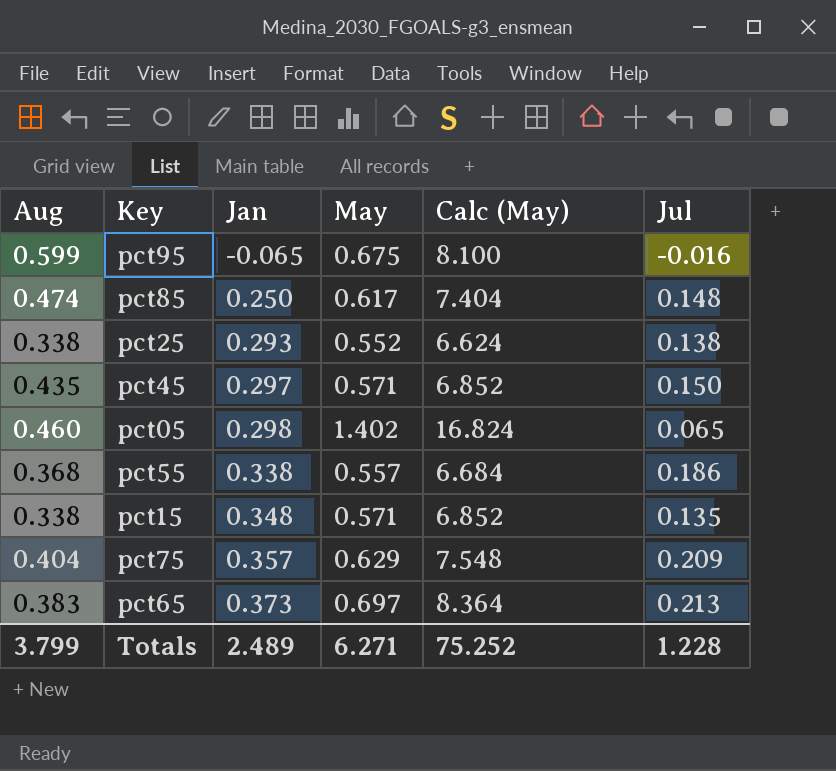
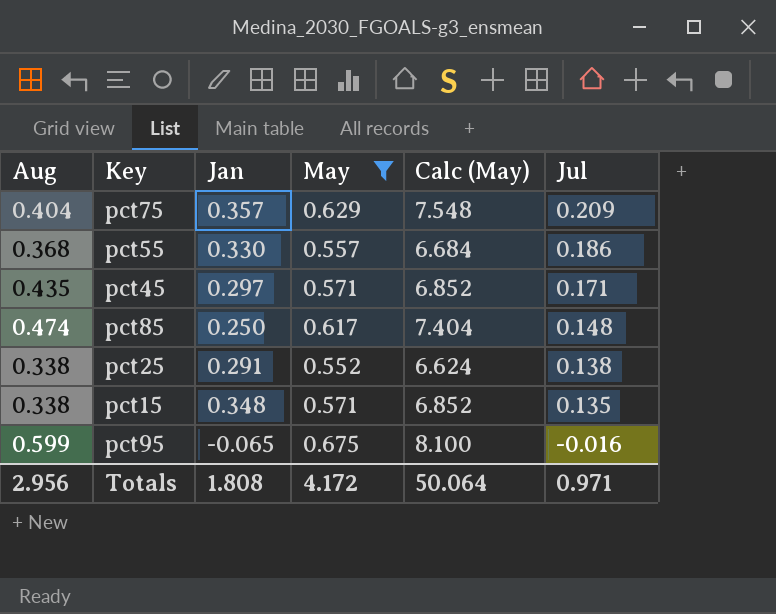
filter: none -> May <= 0.675
row order: Jan ascending -> Jul descending
pct55 | Jan: 0.338 -> 0.330
pct45 | Jul: 0.150 -> 0.171
pct25 | Jan: 0.293 -> 0.291
Totals | Aug: 3.799 -> 2.956
Totals | Jan: 2.489 -> 1.808
Totals | May: 6.271 -> 4.172
Totals | Calc (May): 75.252 -> 50.064
Totals | Jul: 1.228 -> 0.971

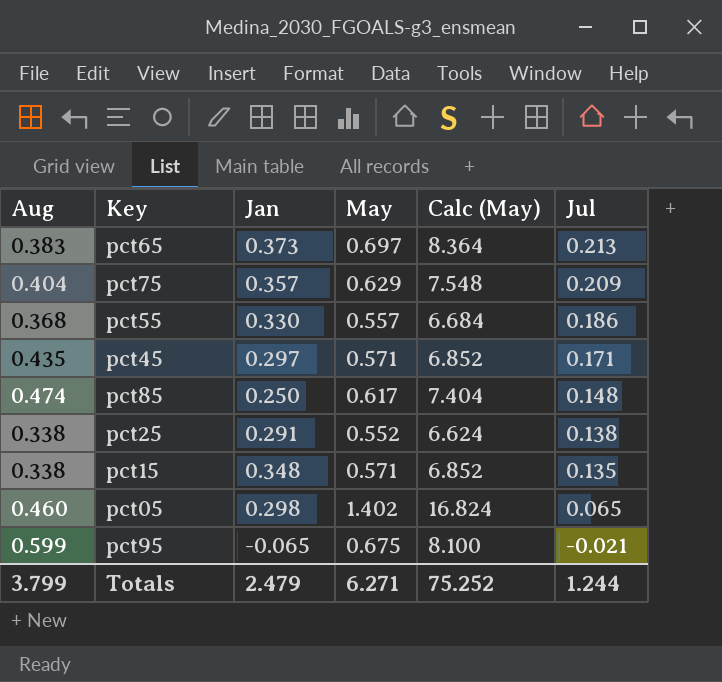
filter: May <= 0.675 -> none
pct95 | Jul: -0.016 -> -0.021
Totals | Aug: 2.956 -> 3.799
Totals | Jan: 1.808 -> 2.479
Totals | May: 4.172 -> 6.271
Totals | Calc (May): 50.064 -> 75.252
Totals | Jul: 0.971 -> 1.244

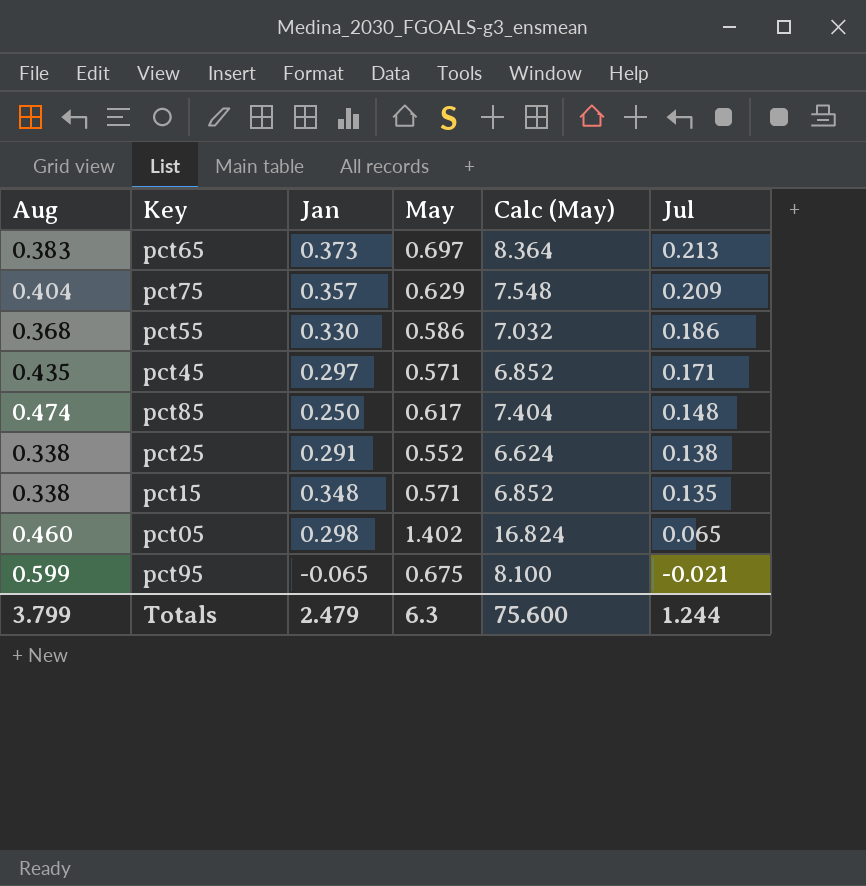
pct55 | May: 0.557 -> 0.586
pct55 | Calc (May): 6.684 -> 7.032
Totals | May: 6.271 -> 6.3
Totals | Calc (May): 75.252 -> 75.600

